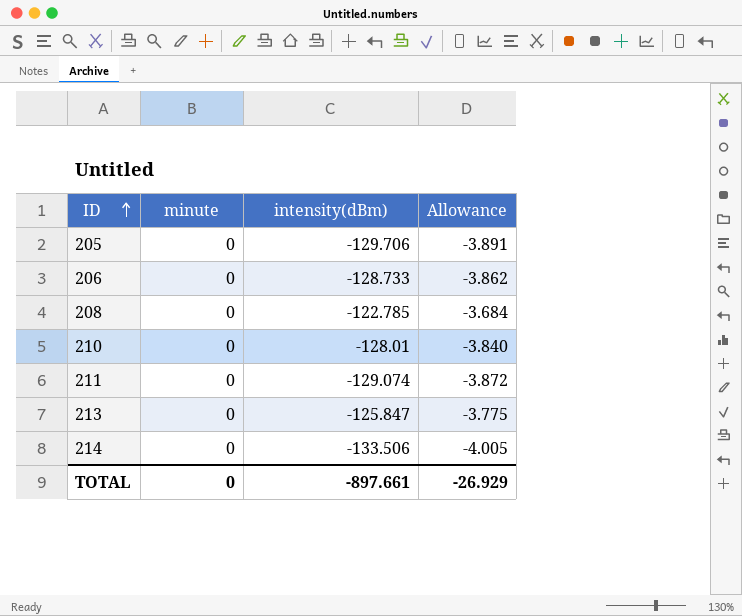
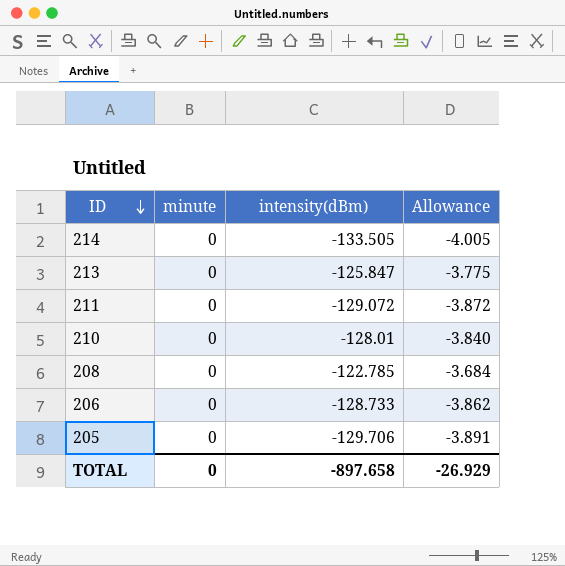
row order: ID ascending -> ID descending
214 | intensity(dBm): -133.506 -> -133.505
211 | intensity(dBm): -129.074 -> -129.072
TOTAL | intensity(dBm): -897.661 -> -897.658

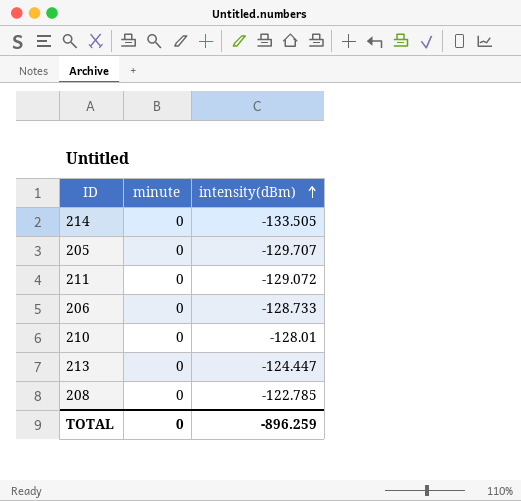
row order: ID descending -> intensity(dBm) ascending
column Allowance | formula: [intensity(dBm)] * 0.03 -> none
205 | intensity(dBm): -129.706 -> -129.707
213 | intensity(dBm): -125.847 -> -124.447
TOTAL | intensity(dBm): -897.658 -> -896.259

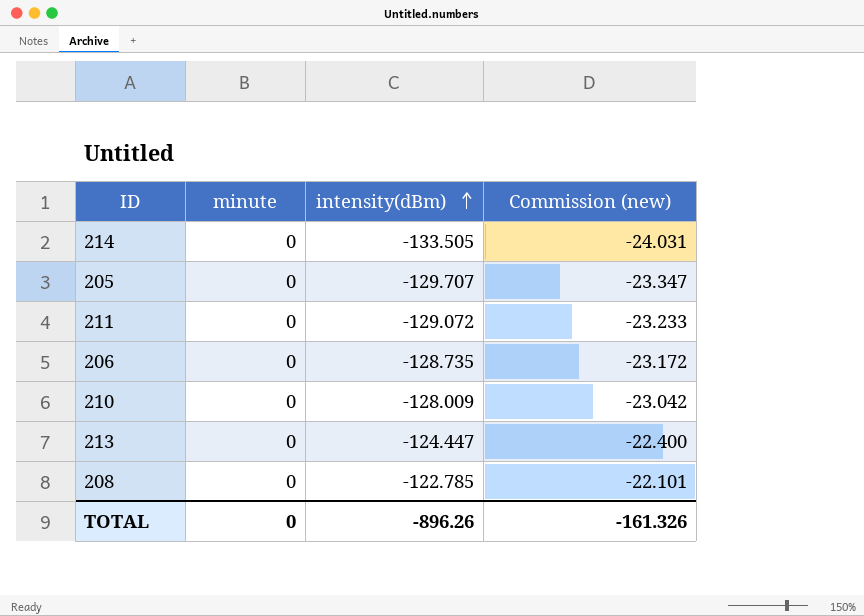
column Commission (new) | formula: none -> [intensity(dBm)] * 0.18
206 | intensity(dBm): -128.733 -> -128.735
210 | intensity(dBm): -128.01 -> -128.009
TOTAL | intensity(dBm): -896.259 -> -896.26

